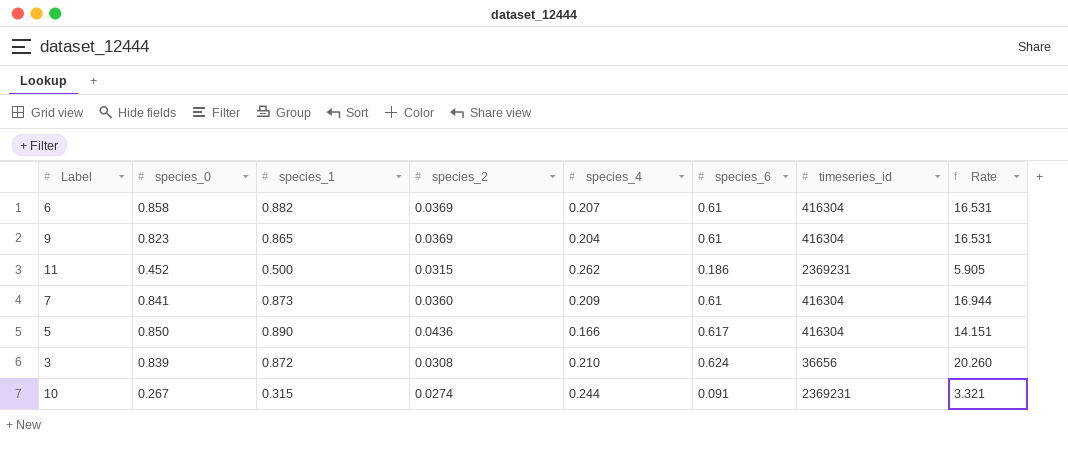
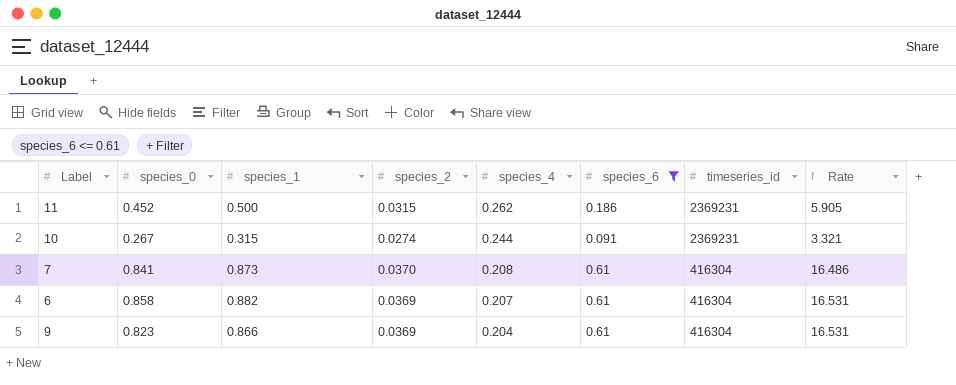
filter: none -> species_6 <= 0.61
row order: none -> species_4 descending
7 | species_2: 0.0360 -> 0.0370
7 | species_4: 0.209 -> 0.208
7 | Rate: 16.944 -> 16.486
9 | species_1: 0.865 -> 0.866

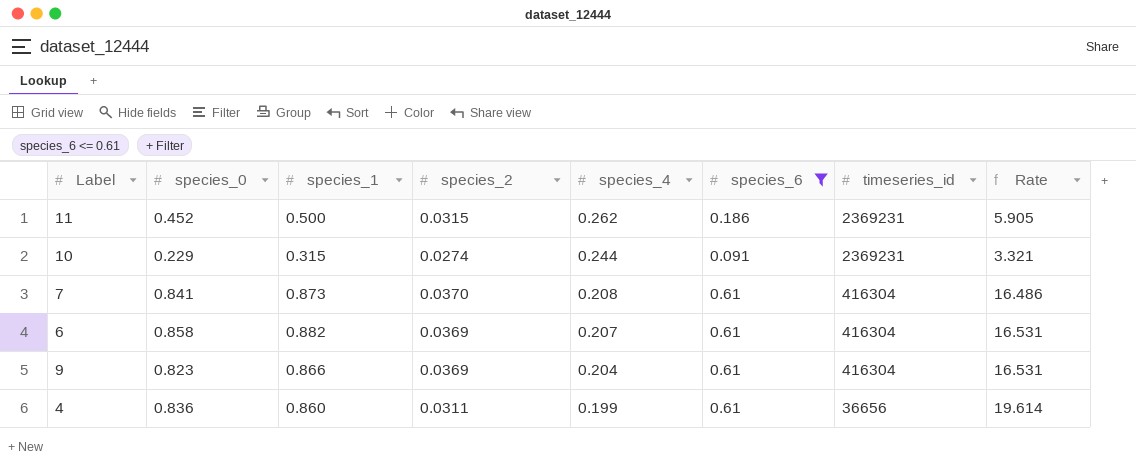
10 | species_0: 0.267 -> 0.229
row 4: none -> 0.836 | 0.860 | 0.0311 | 0.199 | 0.61 | 36656 | 19.614

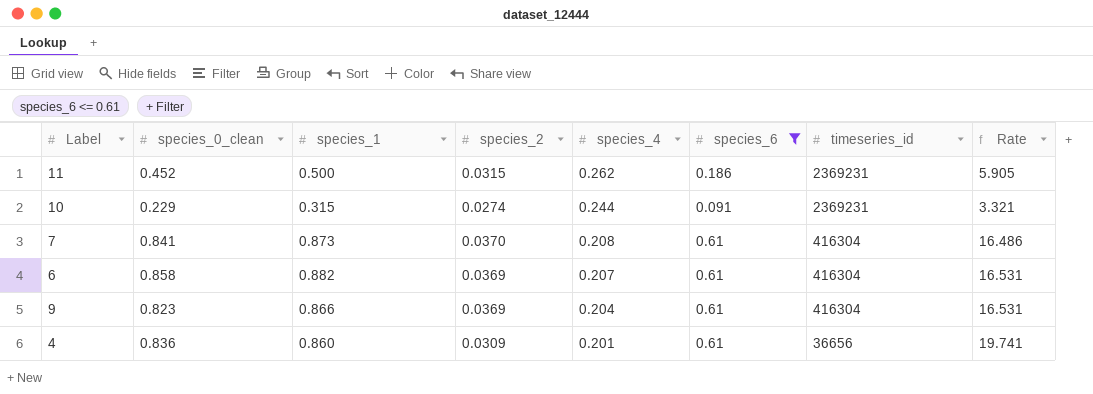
column name: species_0 -> species_0_clean
4 | species_2: 0.0311 -> 0.0309
4 | species_4: 0.199 -> 0.201
4 | Rate: 19.614 -> 19.741

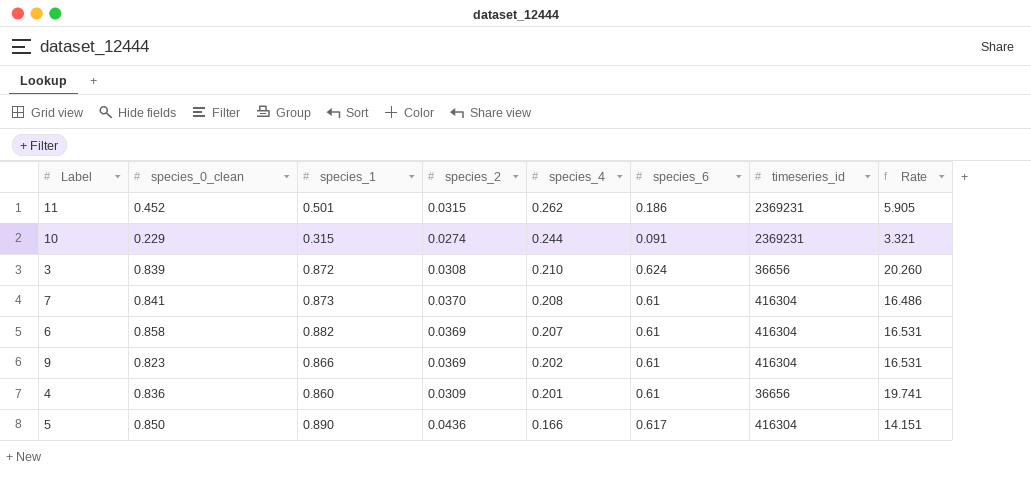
filter: species_6 <= 0.61 -> none
11 | species_1: 0.500 -> 0.501
9 | species_4: 0.204 -> 0.202

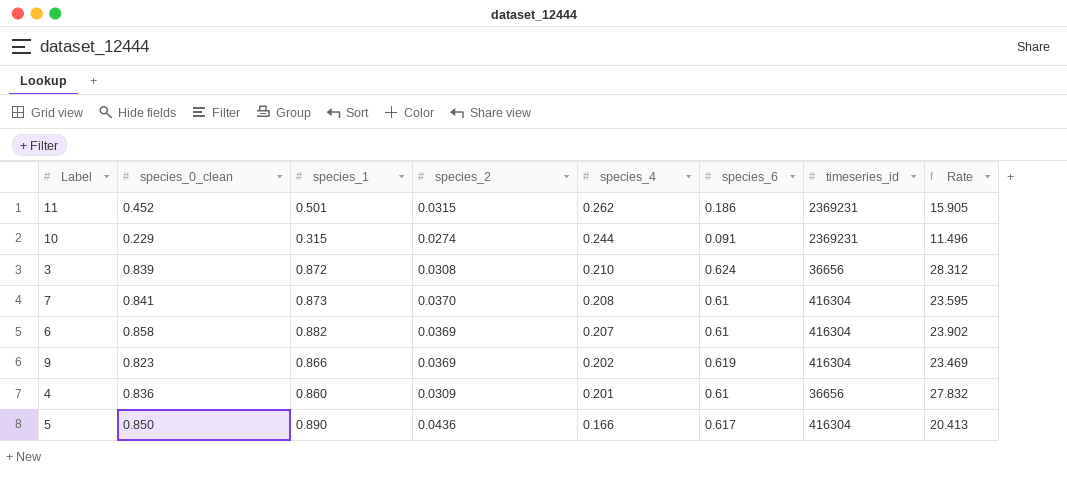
column Rate | formula: [species_6] / [species_2] -> [species_1] / [species_2]
9 | species_6: 0.61 -> 0.619

